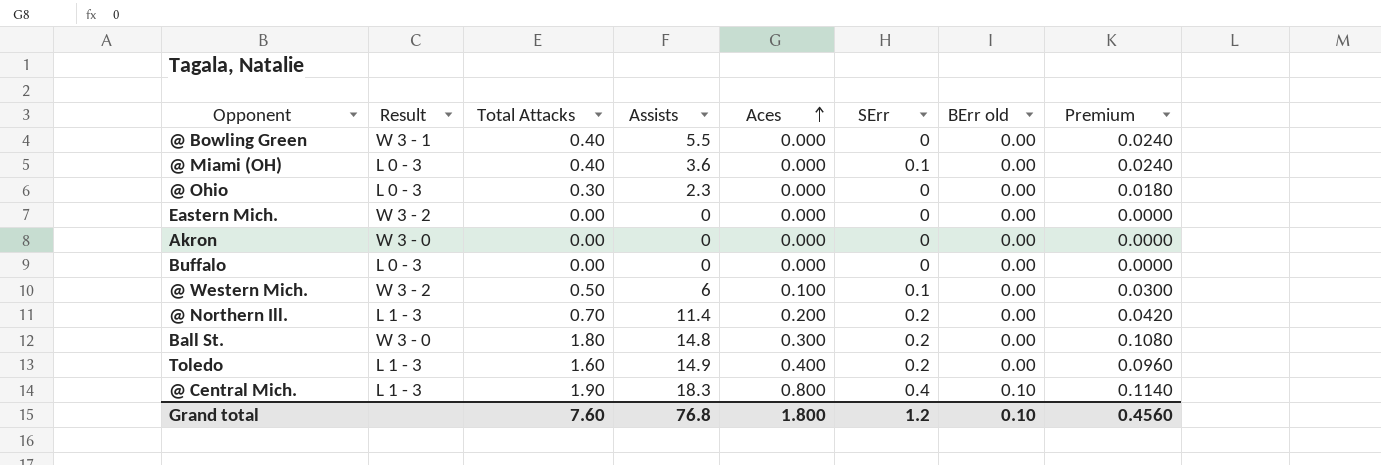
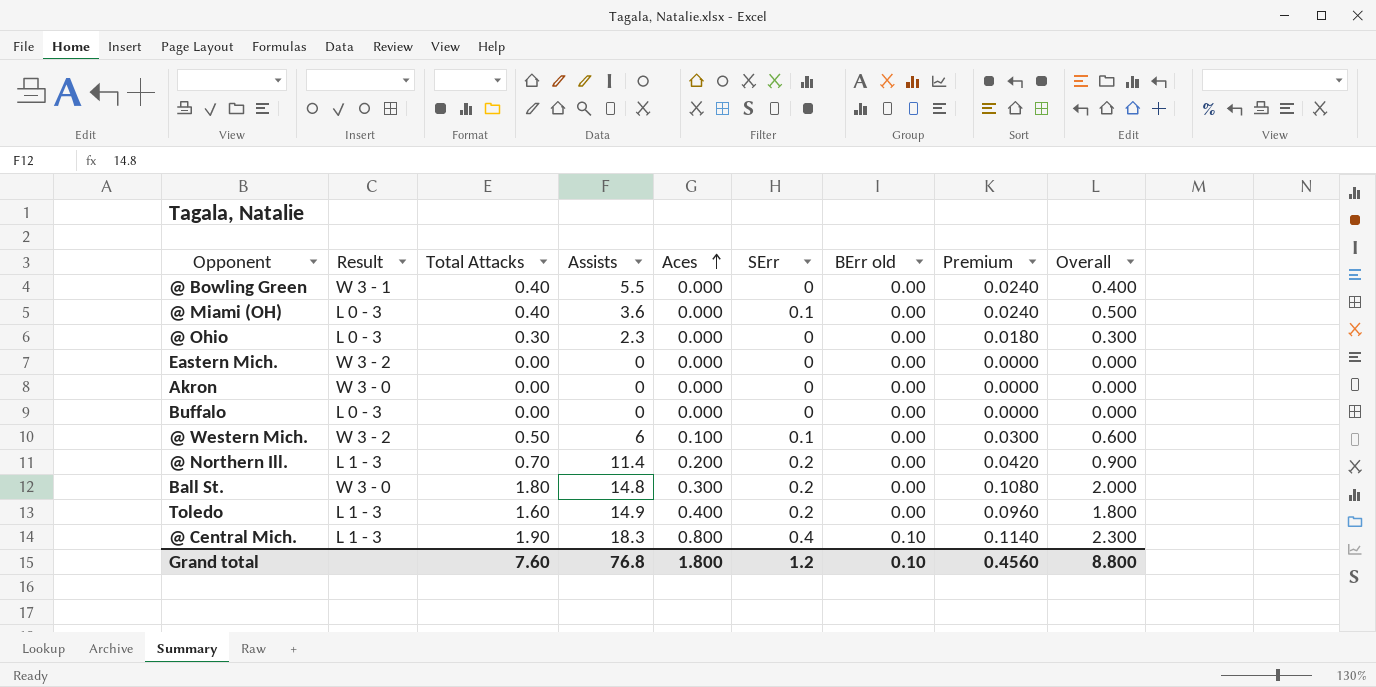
column Overall | formula: none -> [Total Attacks] + [SErr]

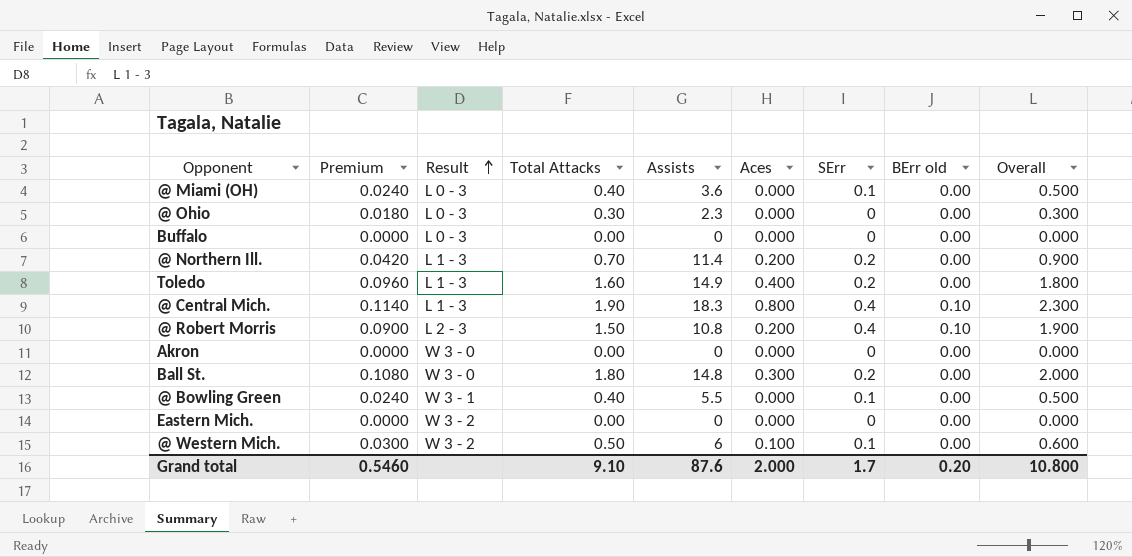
row order: Aces ascending -> Result ascending
column Premium | position: 8 -> 2
row @ Robert Morris: none -> 0.0900 | L 2 - 3 | 1.50 | 10.8 | 0.200 | 0.4 | 0.10 | 1.900
@ Bowling Green | SErr: 0 -> 0.1
@ Bowling Green | Overall: 0.400 -> 0.500
Grand total | Premium: 0.4560 -> 0.5460
Grand total | Total Attacks: 7.60 -> 9.10
Grand total | Assists: 76.8 -> 87.6
Grand total | Aces: 1.800 -> 2.000
Grand total | SErr: 1.2 -> 1.7
Grand total | BErr old: 0.10 -> 0.20
Grand total | Overall: 8.800 -> 10.800

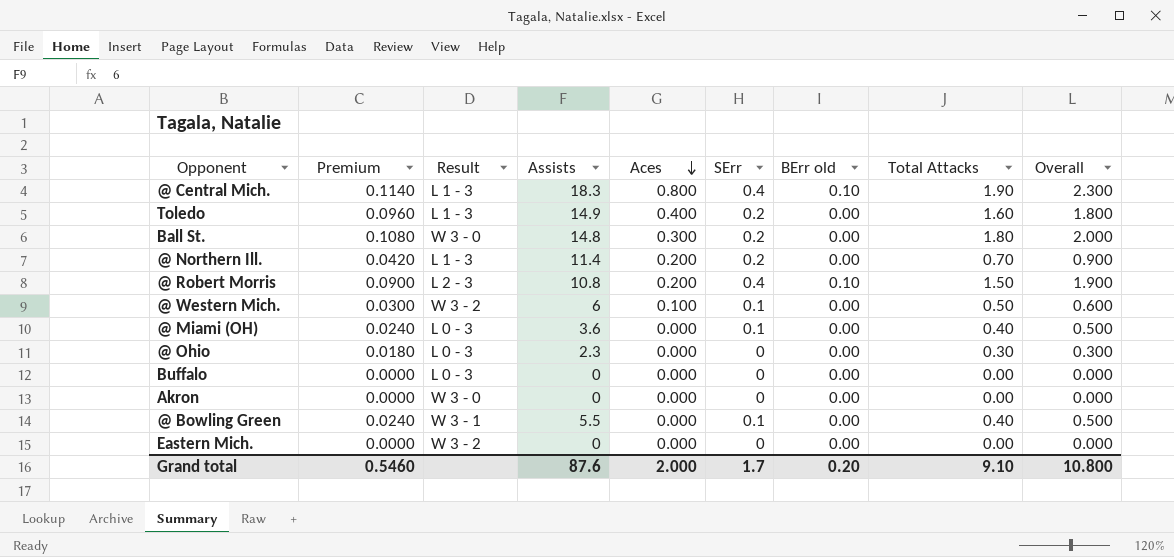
row order: Result ascending -> Aces descending
column Total Attacks | position: 4 -> 8

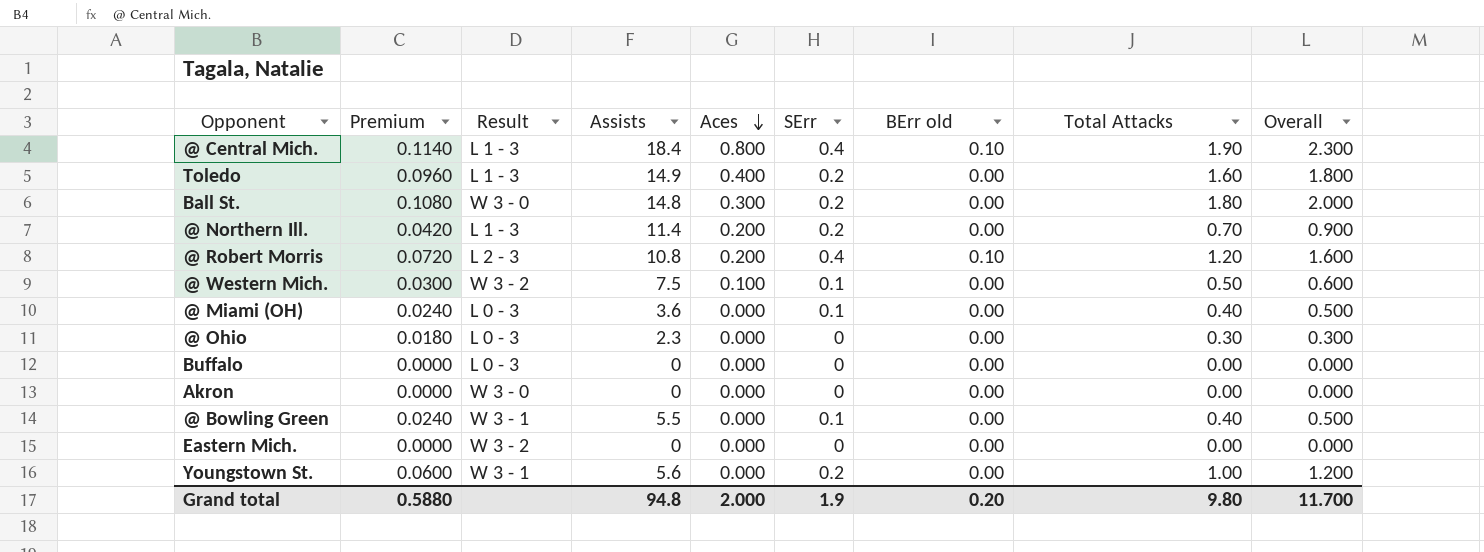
@ Central Mich. | Assists: 18.3 -> 18.4
@ Robert Morris | Premium: 0.0900 -> 0.0720
@ Robert Morris | Total Attacks: 1.50 -> 1.20
@ Robert Morris | Overall: 1.900 -> 1.600
@ Western Mich. | Assists: 6 -> 7.5
row Youngstown St.: none -> 0.0600 | W 3 - 1 | 5.6 | 0.000 | 0.2 | 0.00 | 1.00 | 1.200
Grand total | Premium: 0.5460 -> 0.5880
Grand total | Assists: 87.6 -> 94.8
Grand total | SErr: 1.7 -> 1.9
Grand total | Total Attacks: 9.10 -> 9.80
Grand total | Overall: 10.800 -> 11.700

